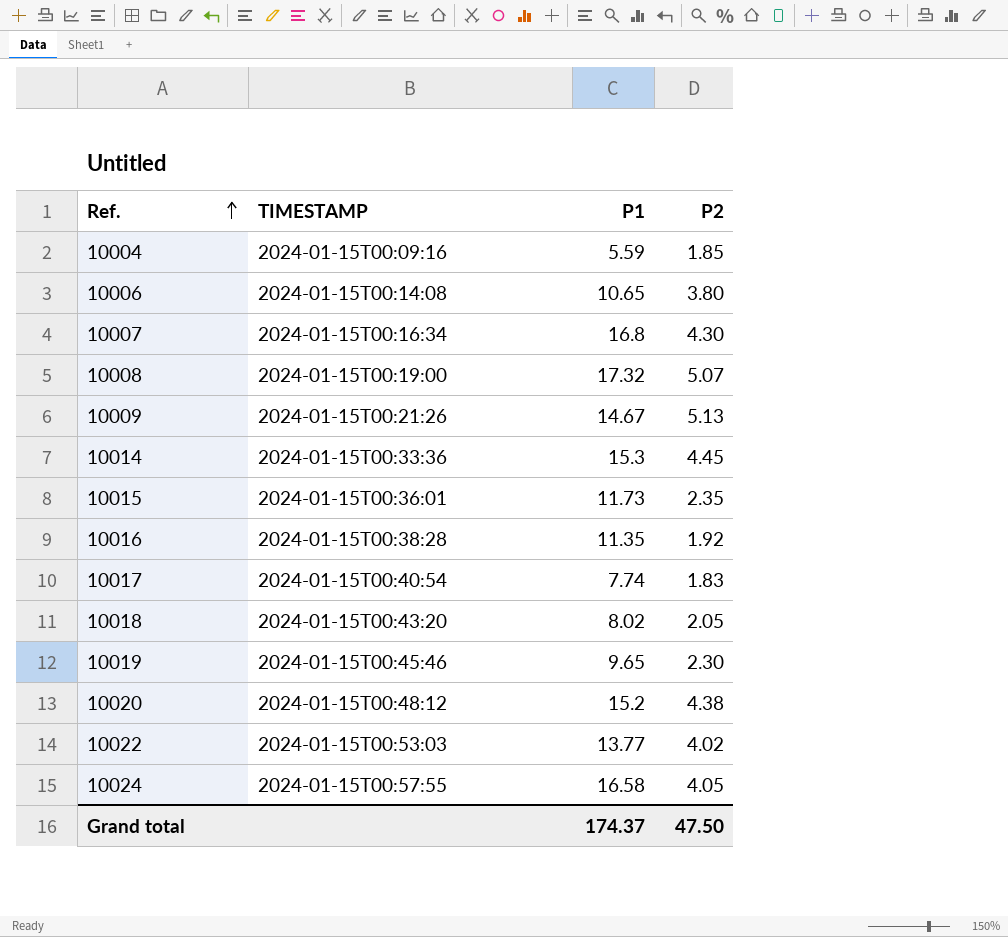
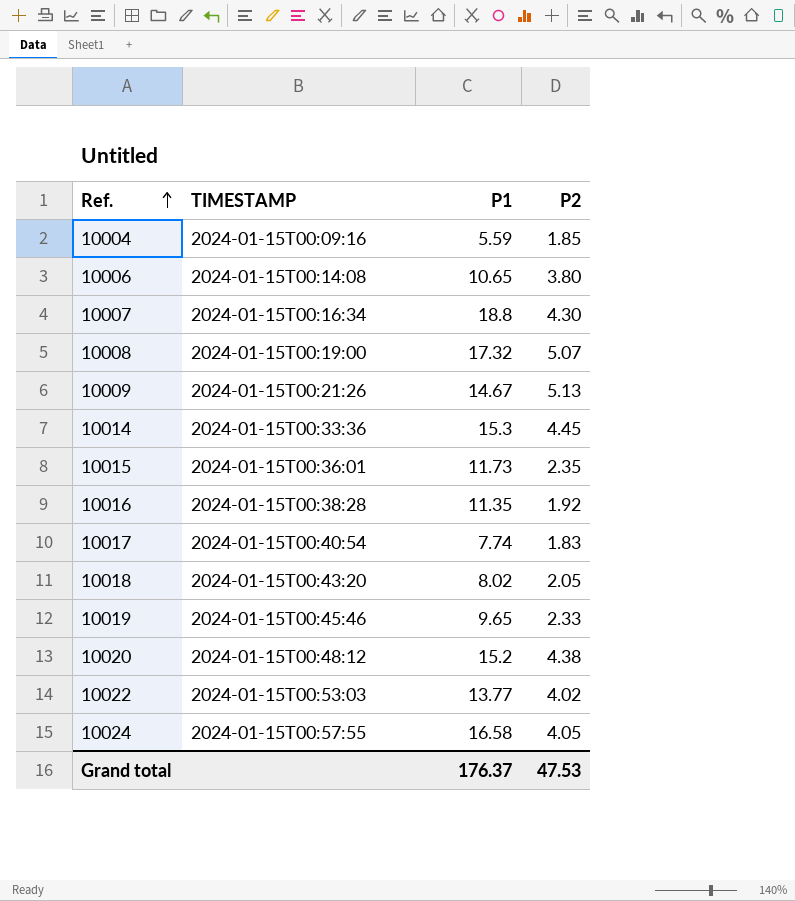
10007 | P1: 16.8 -> 18.8
10019 | P2: 2.30 -> 2.33
Grand total | P1: 174.37 -> 176.37
Grand total | P2: 47.50 -> 47.53

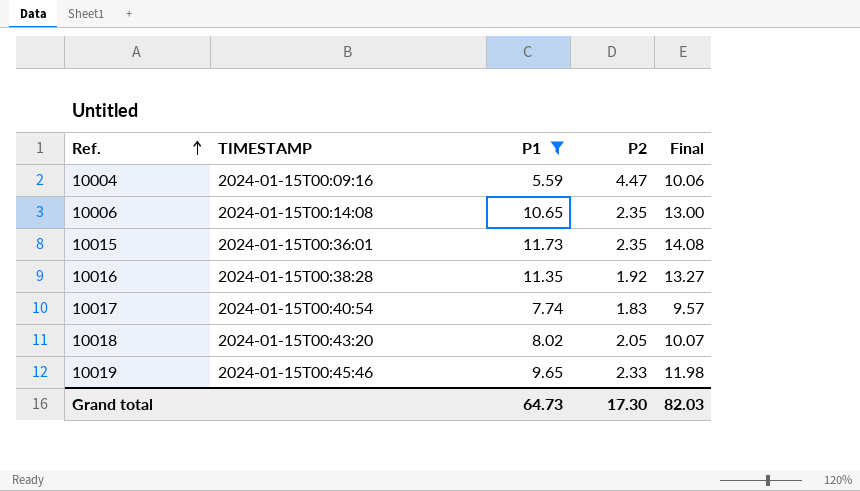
filter: none -> P1 <= 11.73
column Final | formula: none -> [P1] + [P2]
10004 | P2: 1.85 -> 4.47
10006 | P2: 3.80 -> 2.35
Grand total | P1: 176.37 -> 64.73
Grand total | P2: 47.53 -> 17.30

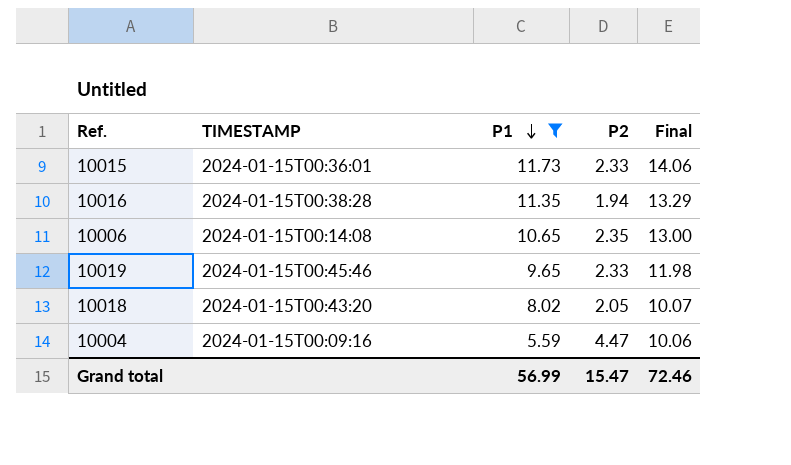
row order: Ref. ascending -> P1 descending
row 10017: 2024-01-15T00:40:54 | 7.74 | 1.83 | 9.57 -> none
10015 | P2: 2.35 -> 2.33
10015 | Final: 14.08 -> 14.06
10016 | P2: 1.92 -> 1.94
10016 | Final: 13.27 -> 13.29
Grand total | P1: 64.73 -> 56.99
Grand total | P2: 17.30 -> 15.47
Grand total | Final: 82.03 -> 72.46

